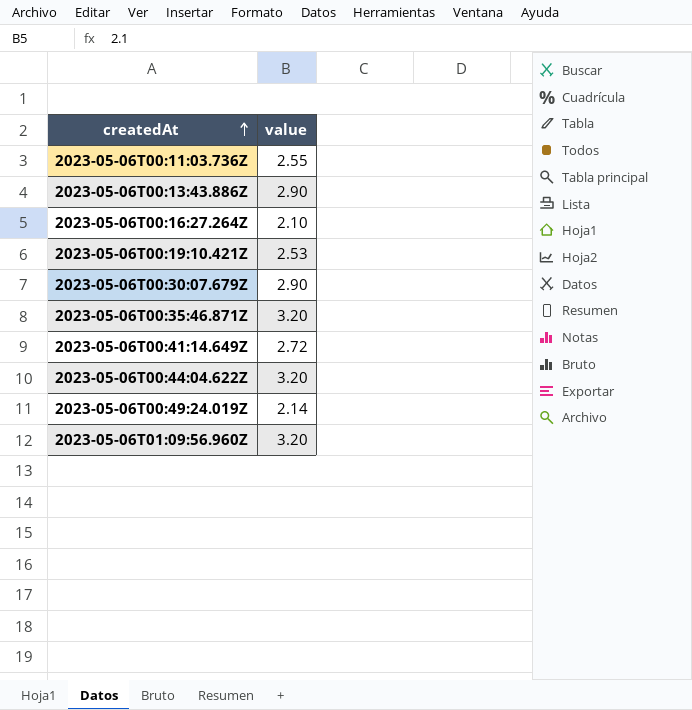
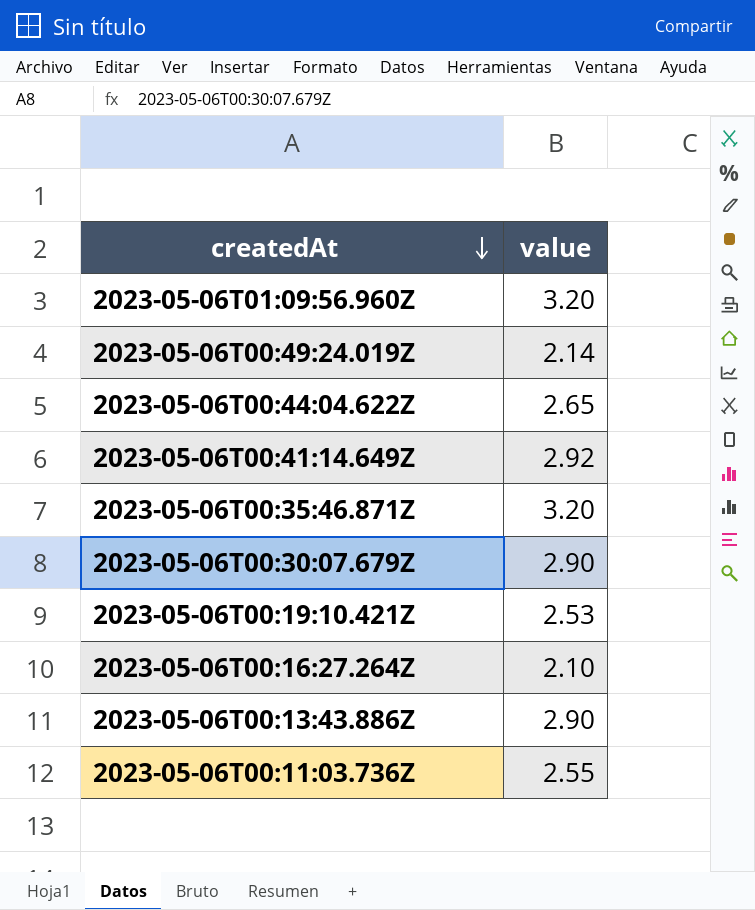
row order: createdAt ascending -> createdAt descending
2023-05-06T00:44:04.622Z | value: 3.20 -> 2.65
2023-05-06T00:41:14.649Z | value: 2.72 -> 2.92

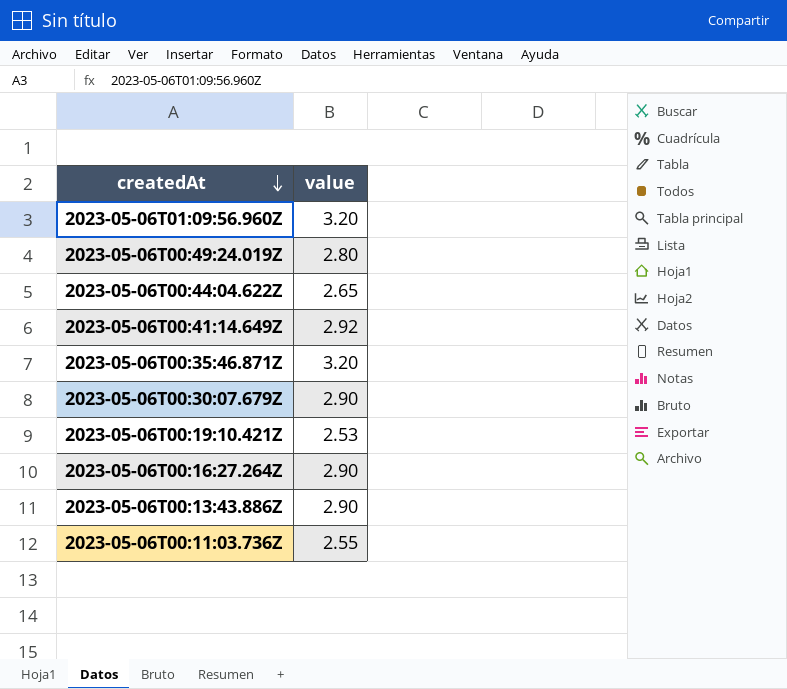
2023-05-06T00:49:24.019Z | value: 2.14 -> 2.80
2023-05-06T00:16:27.264Z | value: 2.10 -> 2.90

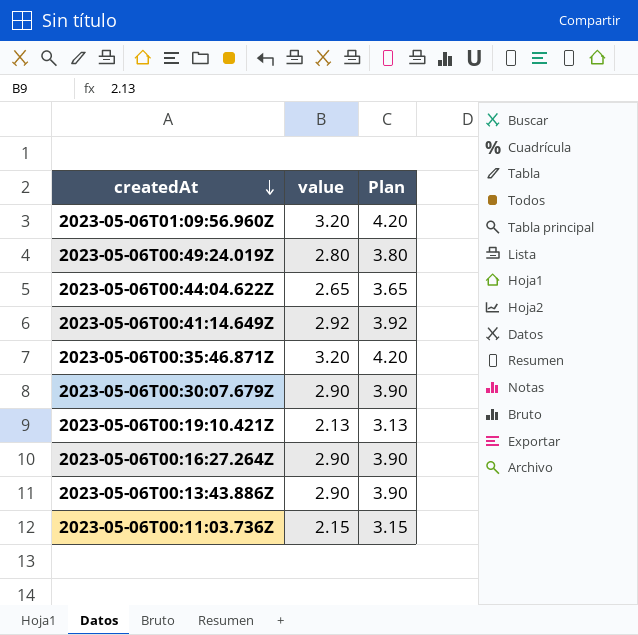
column Plan | formula: none -> [value] + 1
2023-05-06T00:19:10.421Z | value: 2.53 -> 2.13
2023-05-06T00:11:03.736Z | value: 2.55 -> 2.15

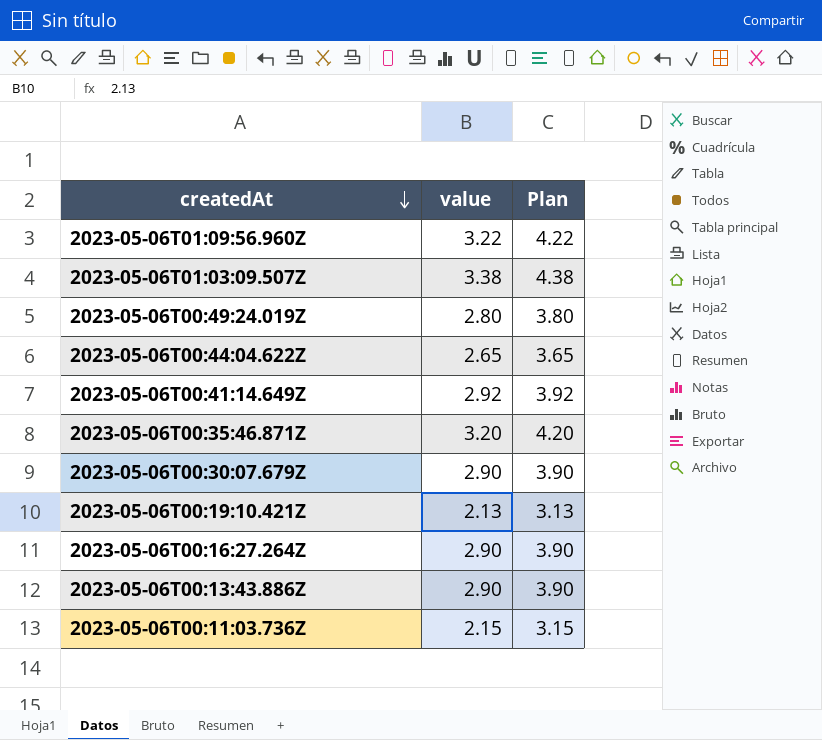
2023-05-06T01:09:56.960Z | value: 3.20 -> 3.22
2023-05-06T01:09:56.960Z | Plan: 4.20 -> 4.22
row 2023-05-06T01:03:09.507Z: none -> 3.38 | 4.38

